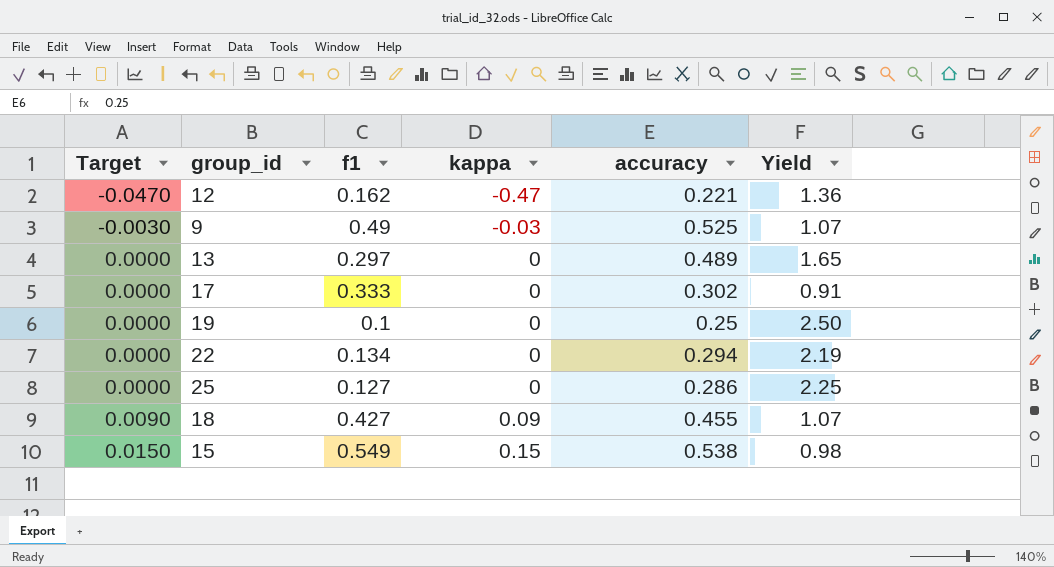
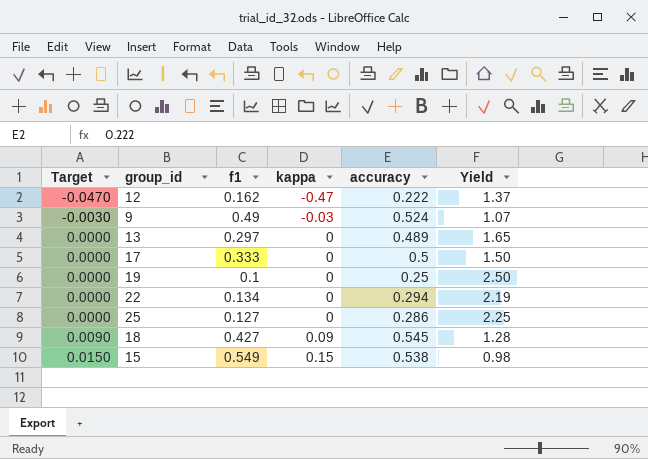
12 | accuracy: 0.221 -> 0.222
12 | Yield: 1.36 -> 1.37
9 | accuracy: 0.525 -> 0.524
17 | accuracy: 0.302 -> 0.5
17 | Yield: 0.91 -> 1.50
18 | accuracy: 0.455 -> 0.545
18 | Yield: 1.07 -> 1.28

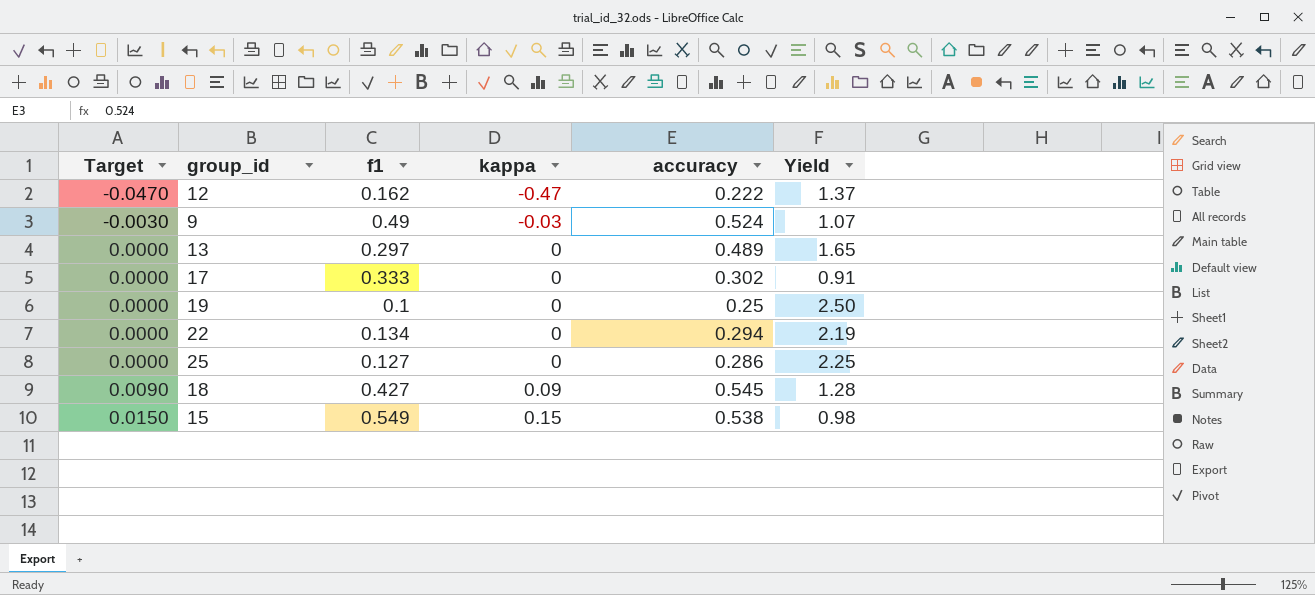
17 | accuracy: 0.5 -> 0.302
17 | Yield: 1.50 -> 0.91

